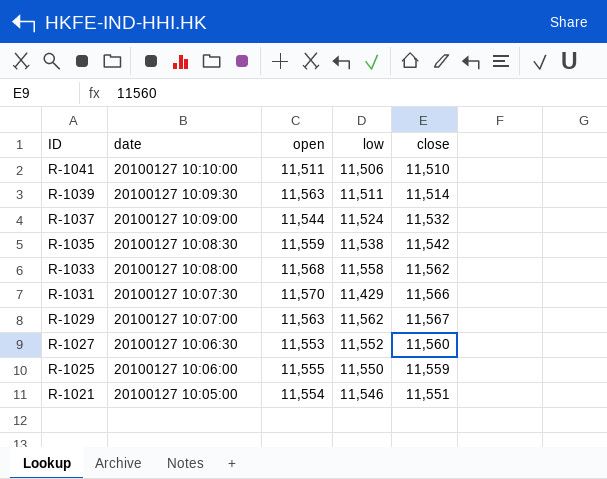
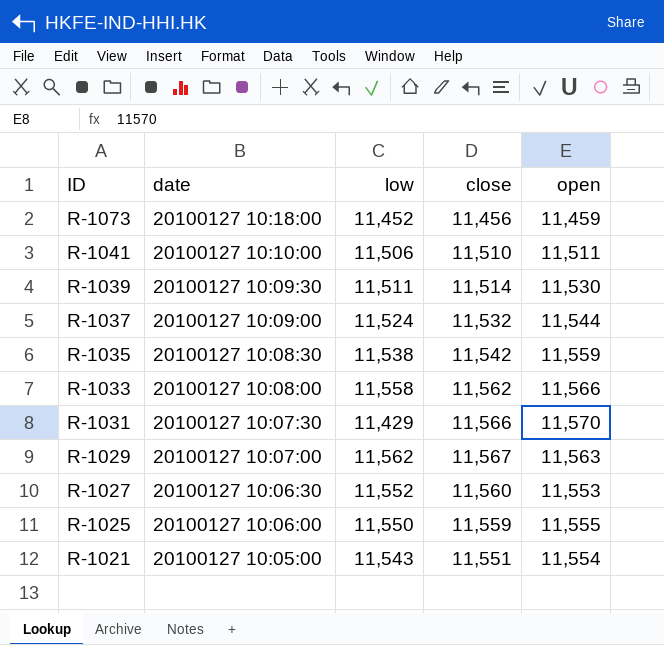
column open | position: 3 -> 5
row R-1073: none -> 20100127 10:18:00 | 11,452 | 11,456 | 11,459
R-1039 | open: 11,563 -> 11,530
R-1033 | open: 11,568 -> 11,566
R-1021 | low: 11,546 -> 11,543

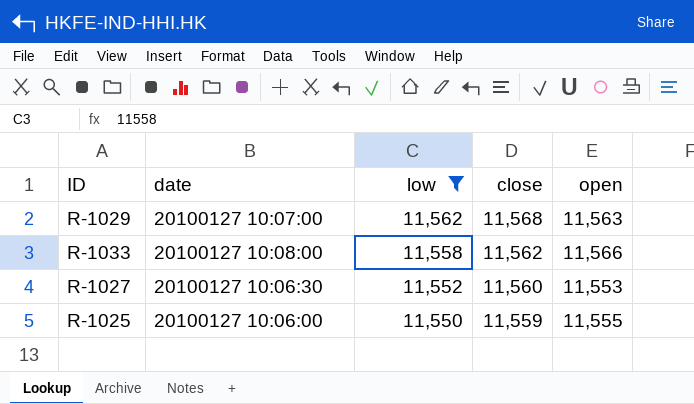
filter: none -> low >= 11,550
row order: ID descending -> low descending
R-1029 | close: 11,567 -> 11,568

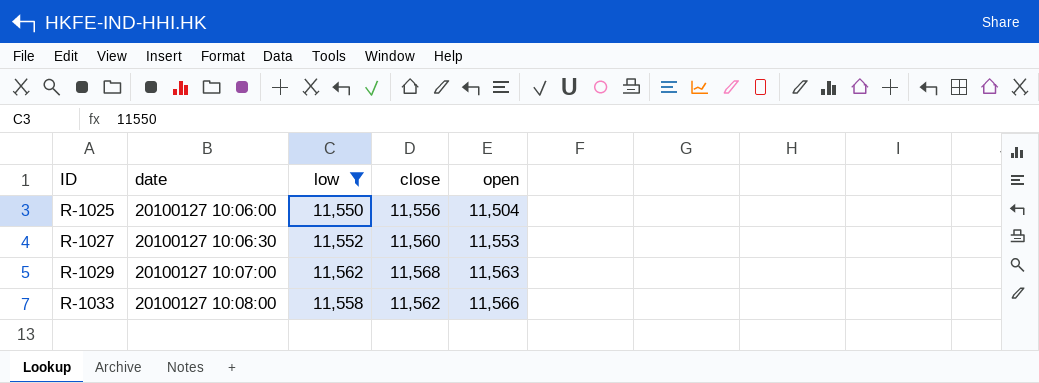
row order: low descending -> ID ascending
R-1025 | close: 11,559 -> 11,556
R-1025 | open: 11,555 -> 11,504

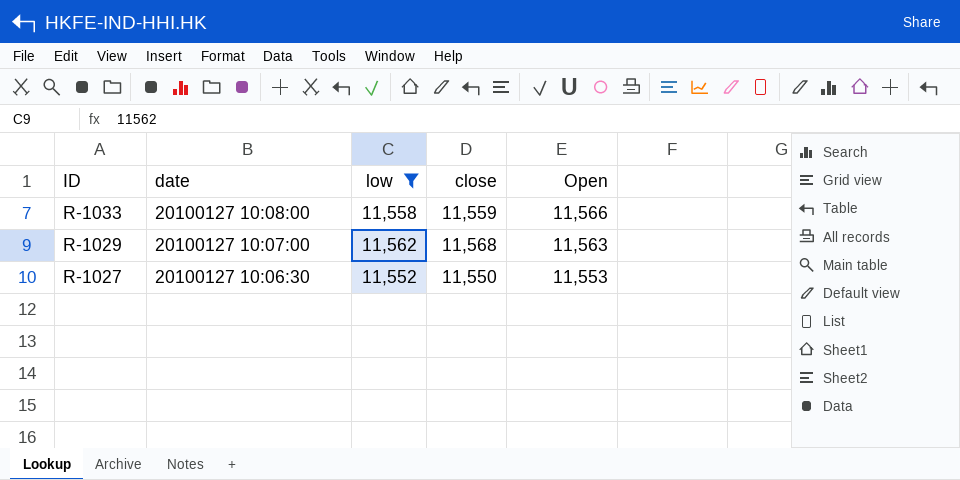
row order: ID ascending -> ID descending
column name: open -> Open
row R-1025: 20100127 10:06:00 | 11,550 | 11,556 | 11,504 -> none
R-1033 | close: 11,562 -> 11,559
R-1027 | close: 11,560 -> 11,550

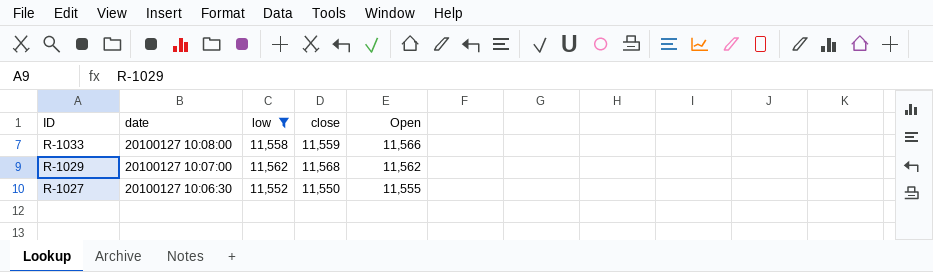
R-1029 | Open: 11,563 -> 11,562
R-1027 | Open: 11,553 -> 11,555

